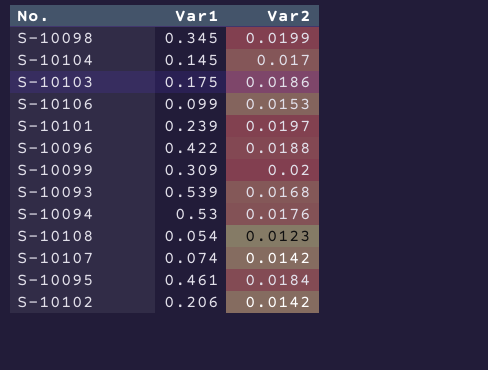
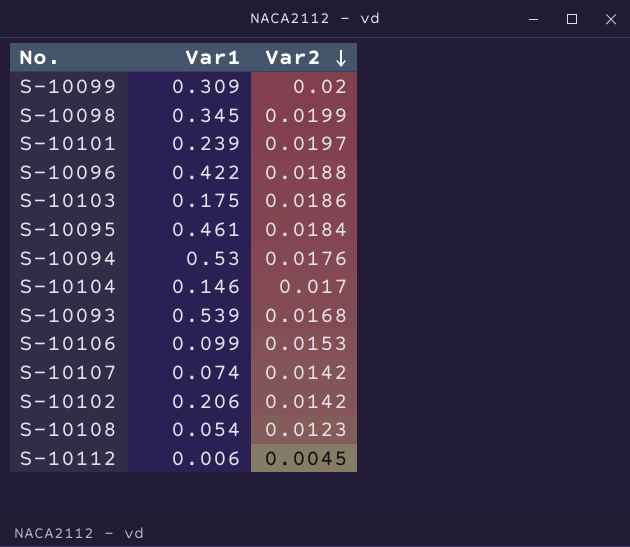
row order: none -> Var2 descending
S-10104 | Var1: 0.145 -> 0.146
row S-10112: none -> 0.006 | 0.0045

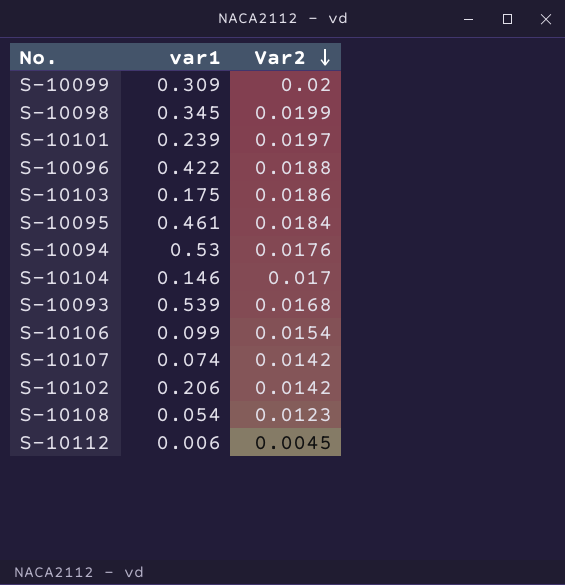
column name: Var1 -> var1
S-10106 | Var2: 0.0153 -> 0.0154

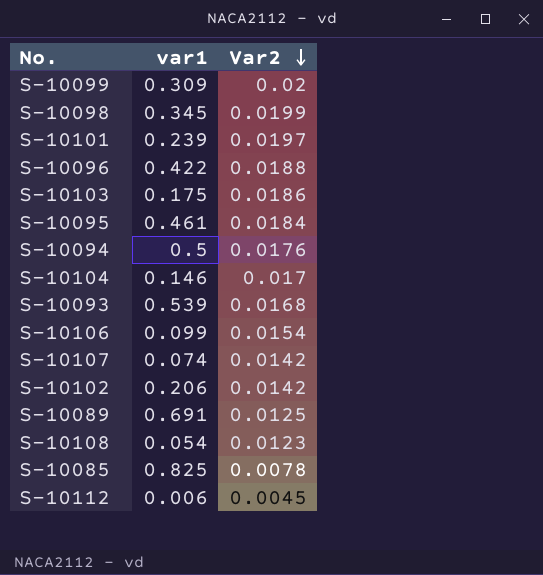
S-10094 | var1: 0.53 -> 0.5
row S-10089: none -> 0.691 | 0.0125
row S-10085: none -> 0.825 | 0.0078

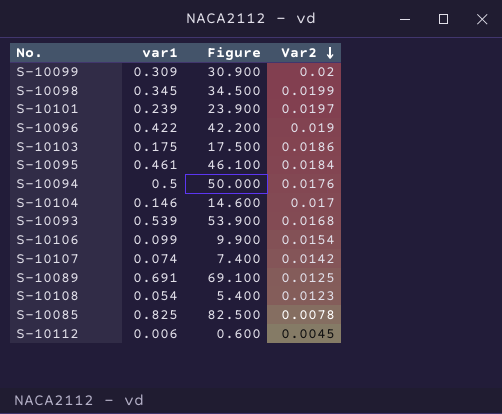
column Figure | formula: none -> [var1] * 100
row S-10102: 0.206 | 0.0142 -> none
S-10096 | Var2: 0.0188 -> 0.019

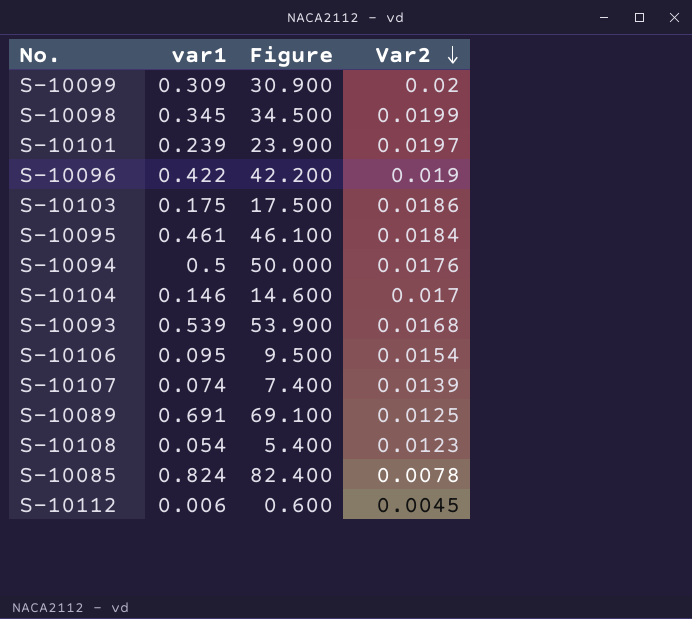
S-10106 | var1: 0.099 -> 0.095
S-10106 | Figure: 9.900 -> 9.500
S-10107 | Var2: 0.0142 -> 0.0139
S-10085 | var1: 0.825 -> 0.824
S-10085 | Figure: 82.500 -> 82.400

